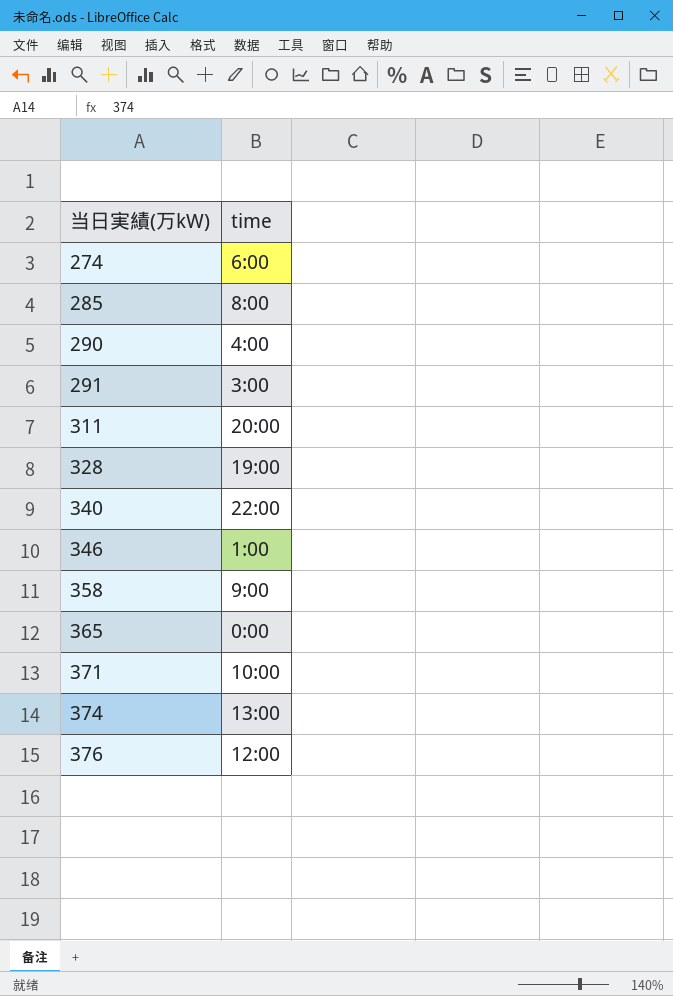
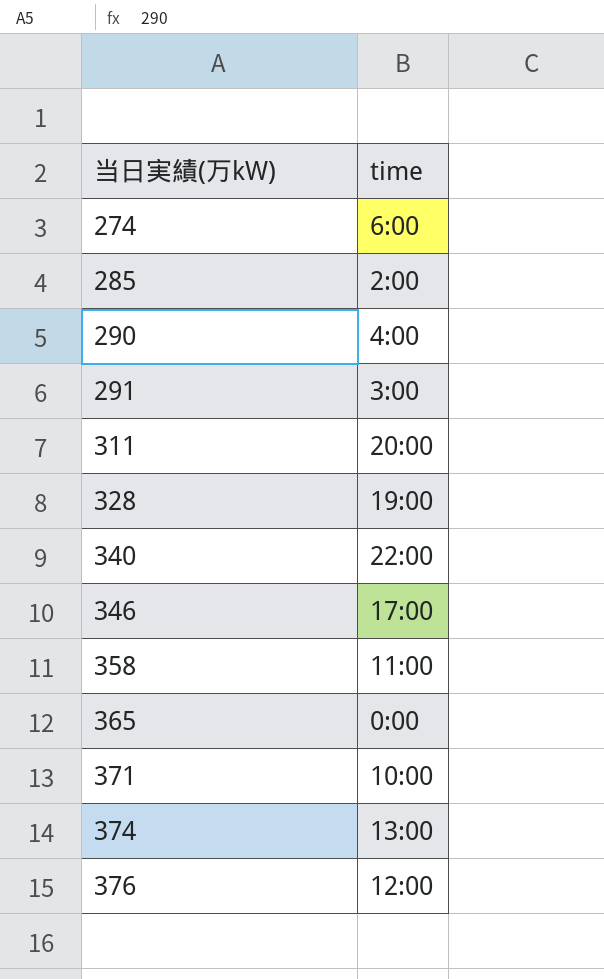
285 | time: 8:00 -> 2:00
346 | time: 1:00 -> 17:00
358 | time: 9:00 -> 11:00

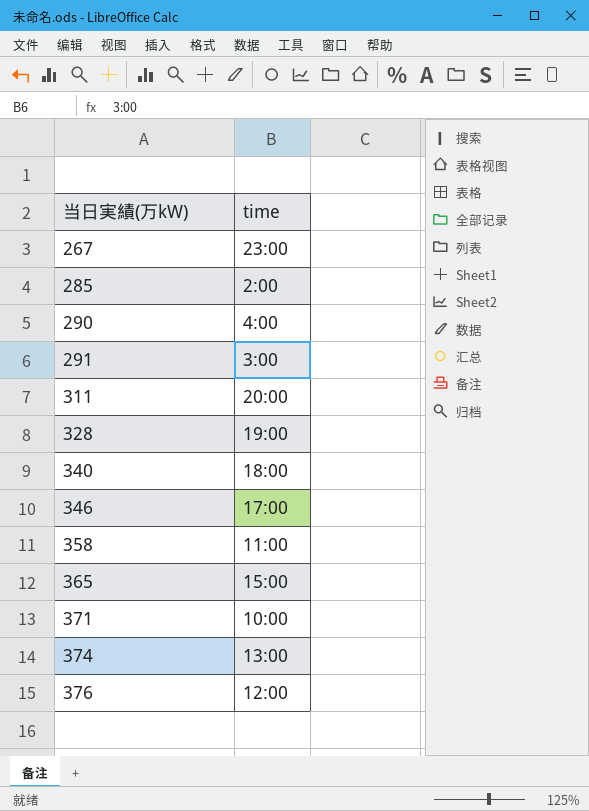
row 274: 6:00 -> none
row 267: none -> 23:00
340 | time: 22:00 -> 18:00
365 | time: 0:00 -> 15:00

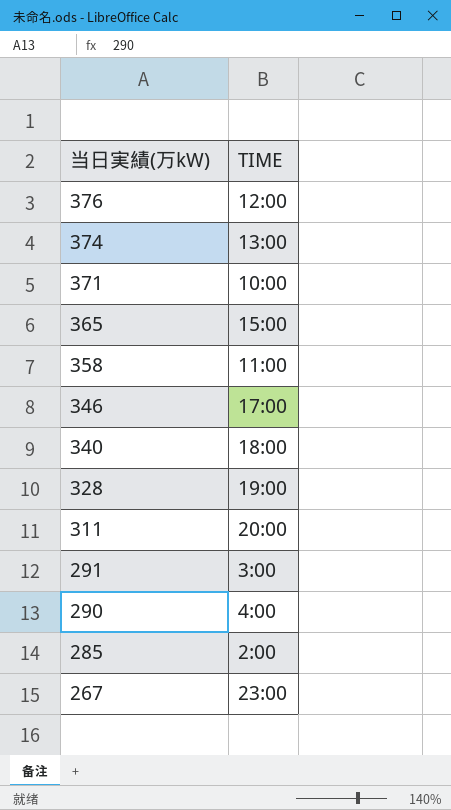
row order: 当日実績(万kW) ascending -> 当日実績(万kW) descending
column name: time -> TIME

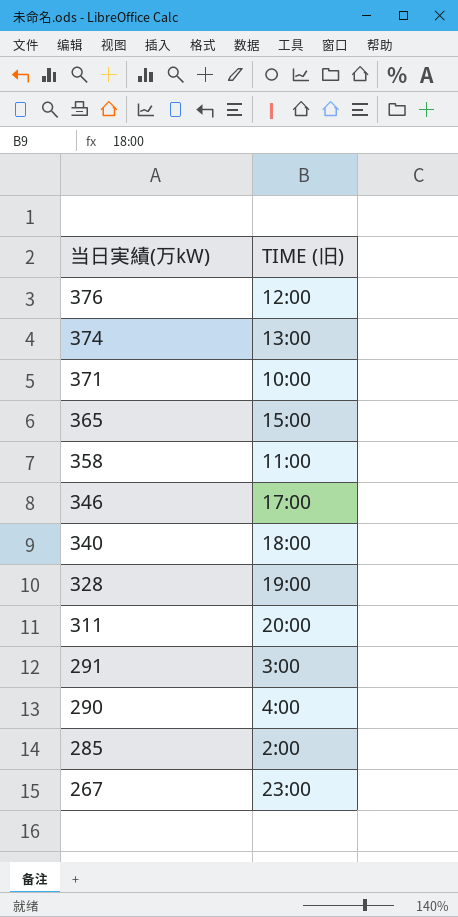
column name: TIME -> TIME (旧)

